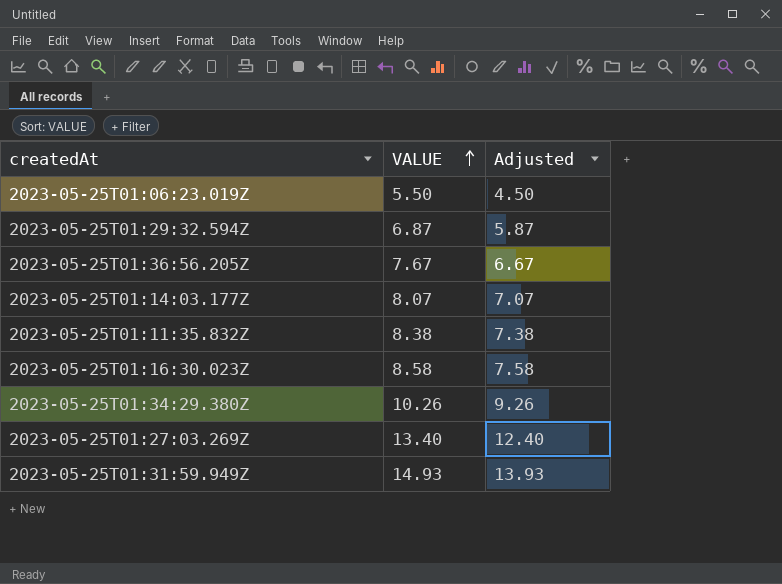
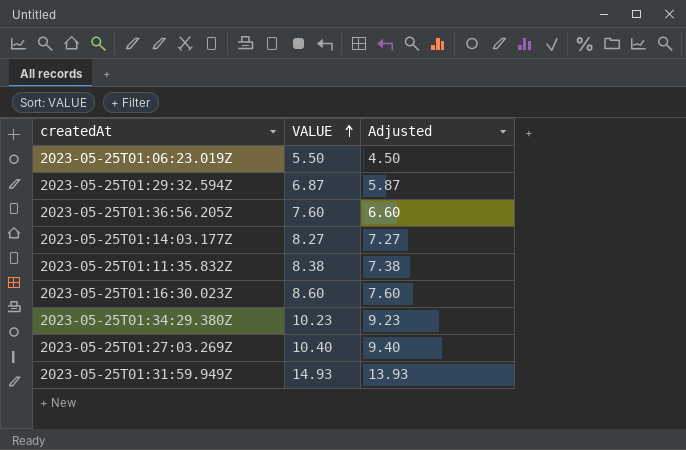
2023-05-25T01:36:56.205Z | VALUE: 7.67 -> 7.60
2023-05-25T01:36:56.205Z | Adjusted: 6.67 -> 6.60
2023-05-25T01:14:03.177Z | VALUE: 8.07 -> 8.27
2023-05-25T01:14:03.177Z | Adjusted: 7.07 -> 7.27
2023-05-25T01:16:30.023Z | VALUE: 8.58 -> 8.60
2023-05-25T01:16:30.023Z | Adjusted: 7.58 -> 7.60
2023-05-25T01:34:29.380Z | VALUE: 10.26 -> 10.23
2023-05-25T01:34:29.380Z | Adjusted: 9.26 -> 9.23
2023-05-25T01:27:03.269Z | VALUE: 13.40 -> 10.40
2023-05-25T01:27:03.269Z | Adjusted: 12.40 -> 9.40

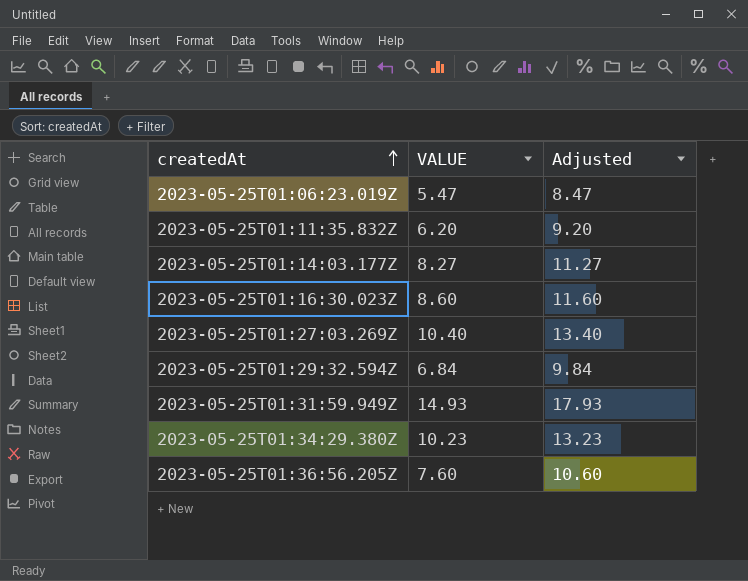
row order: VALUE ascending -> createdAt ascending
column Adjusted | formula: [VALUE] - 1 -> [VALUE] + 3
2023-05-25T01:06:23.019Z | VALUE: 5.50 -> 5.47
2023-05-25T01:11:35.832Z | VALUE: 8.38 -> 6.20
2023-05-25T01:29:32.594Z | VALUE: 6.87 -> 6.84

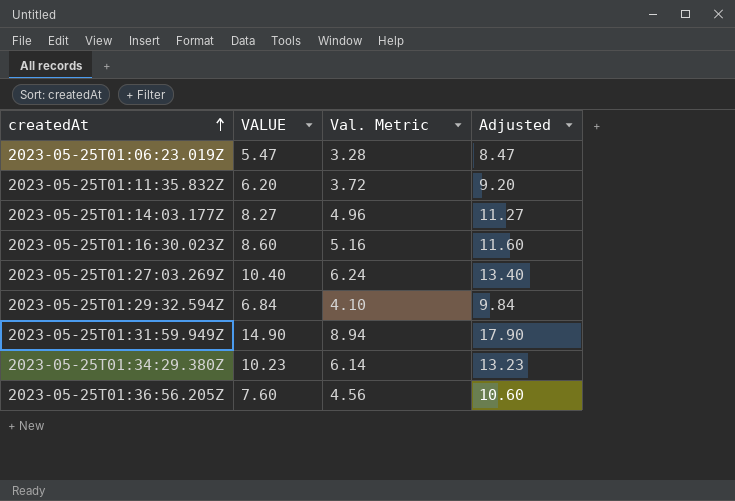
column Val. Metric | formula: none -> [VALUE] * 0.6
2023-05-25T01:31:59.949Z | VALUE: 14.93 -> 14.90
2023-05-25T01:31:59.949Z | Adjusted: 17.93 -> 17.90

